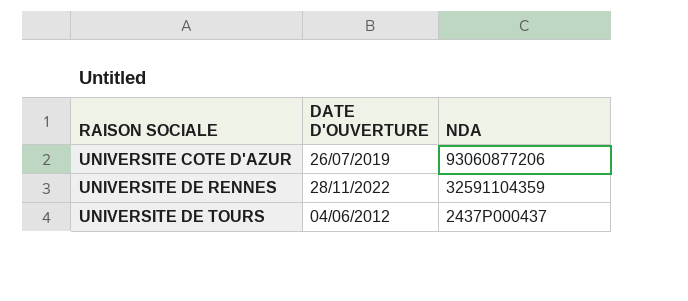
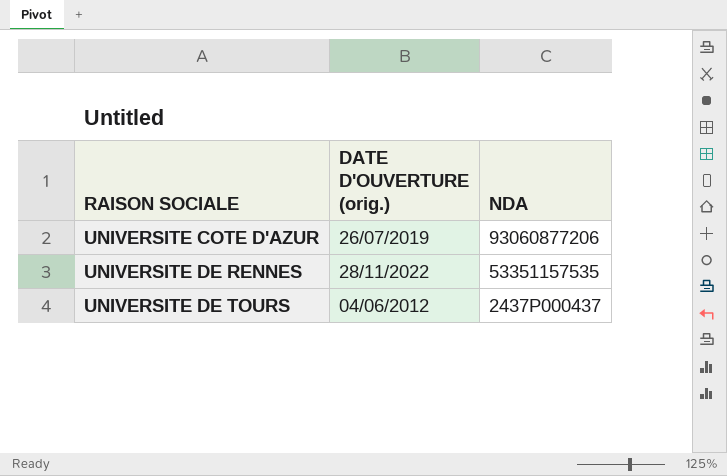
column name: DATE D'OUVERTURE -> DATE D'OUVERTURE (orig.)
UNIVERSITE DE RENNES | NDA: 32591104359 -> 53351157535

